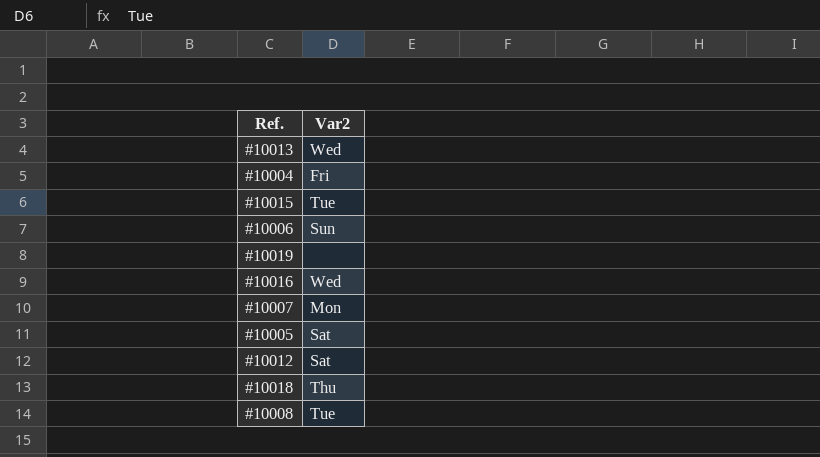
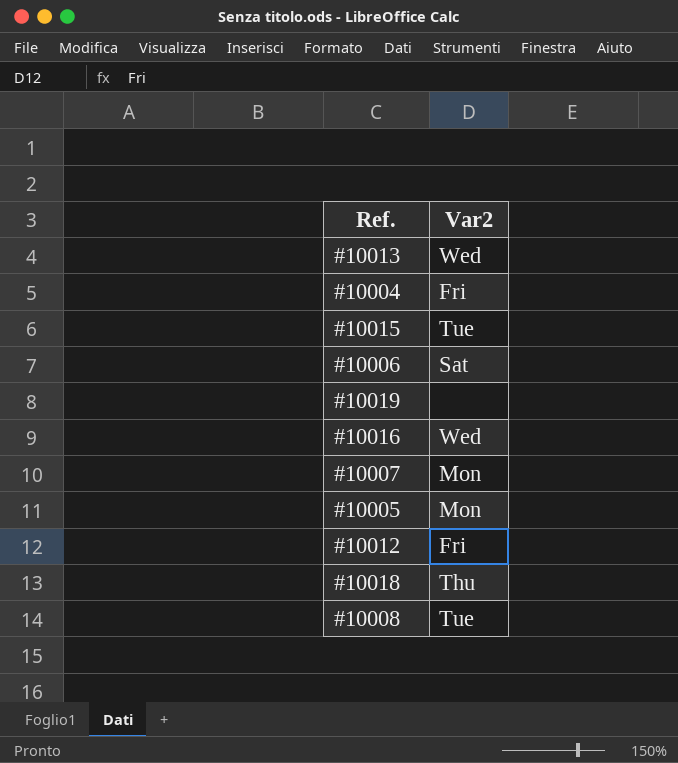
#10006 | Var2: Sun -> Sat
#10005 | Var2: Sat -> Mon
#10012 | Var2: Sat -> Fri

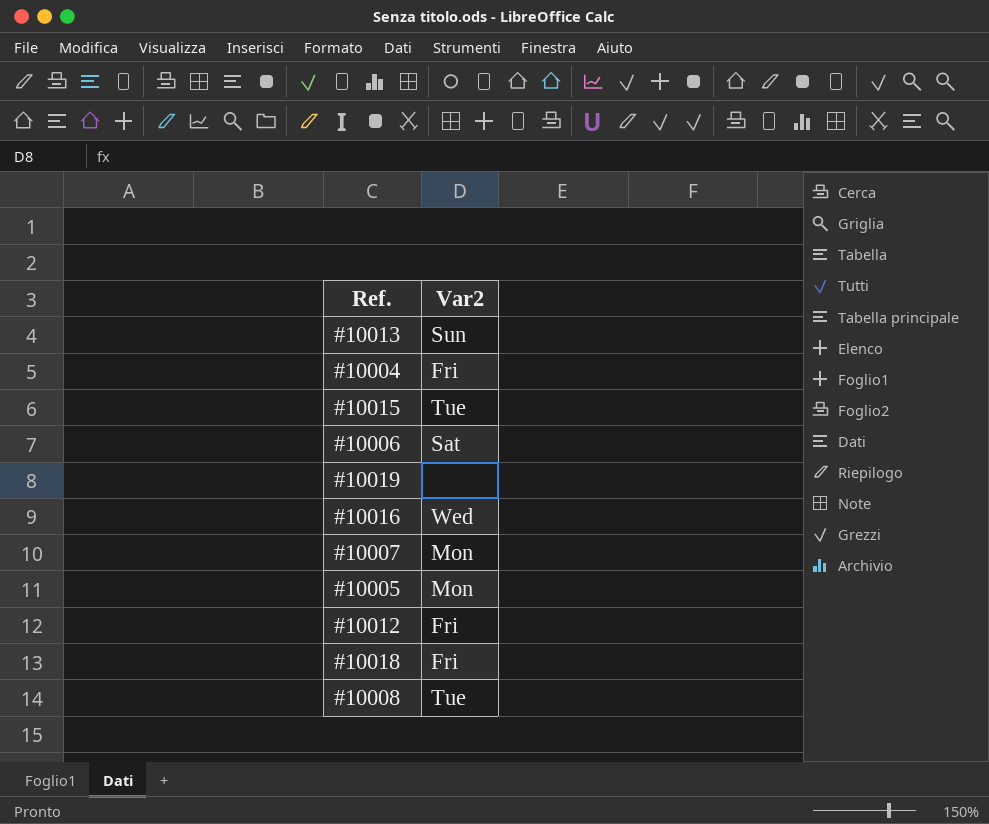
#10013 | Var2: Wed -> Sun
#10018 | Var2: Thu -> Fri

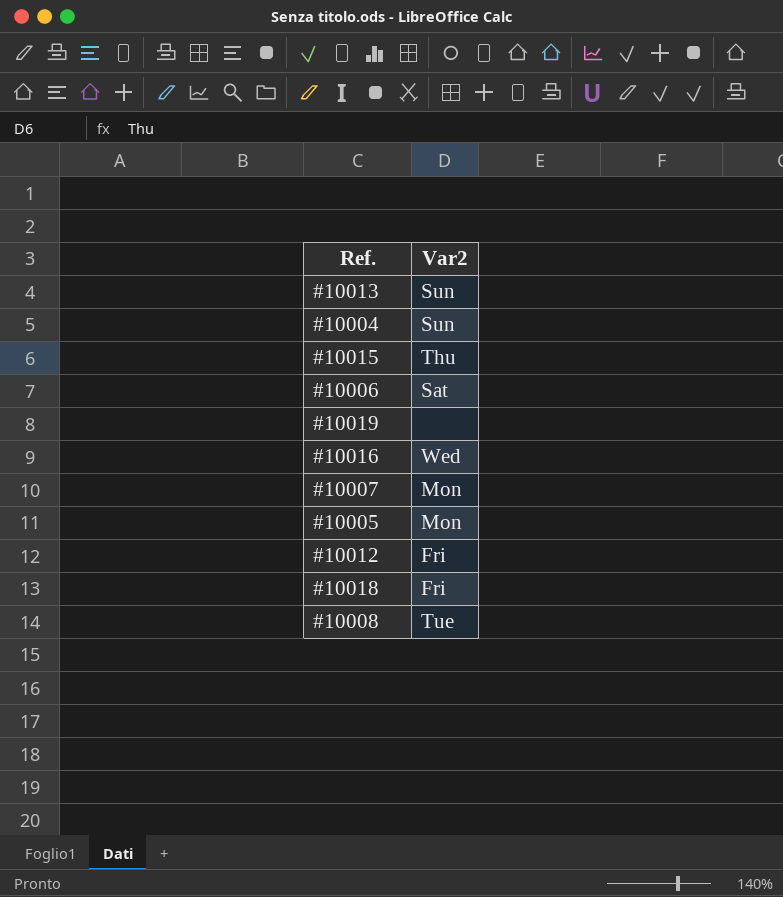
#10004 | Var2: Fri -> Sun
#10015 | Var2: Tue -> Thu

